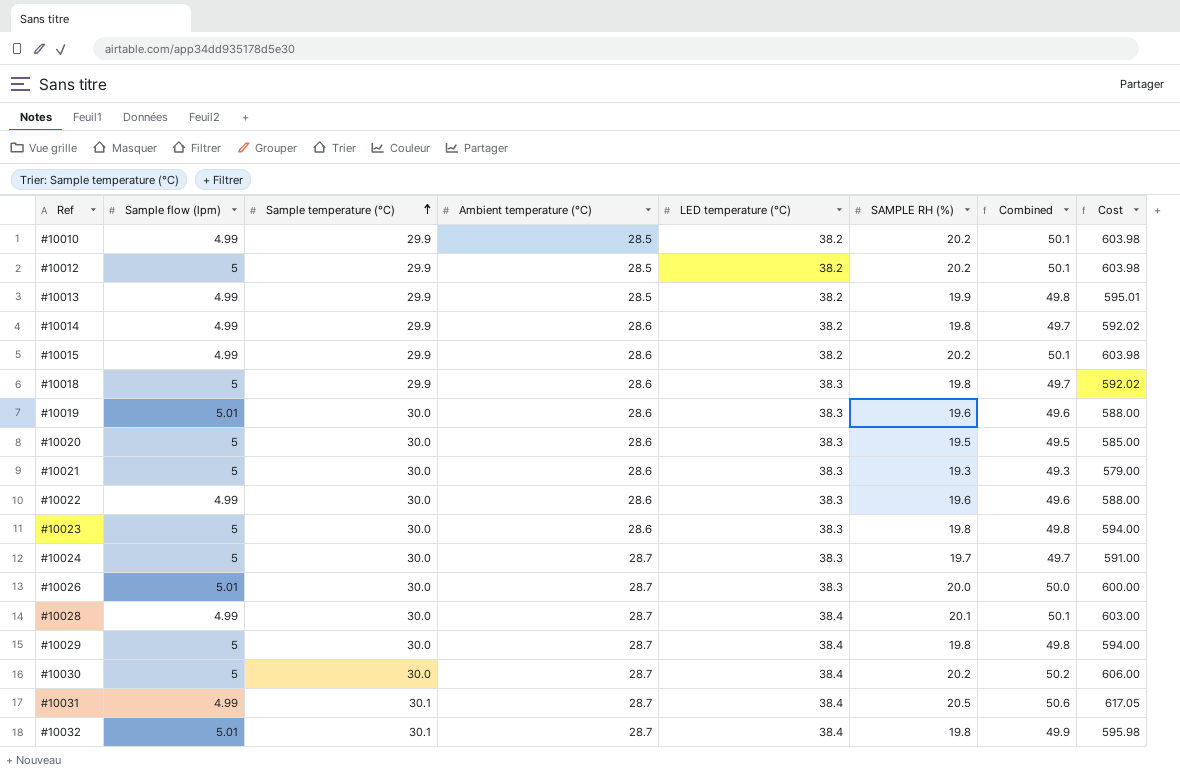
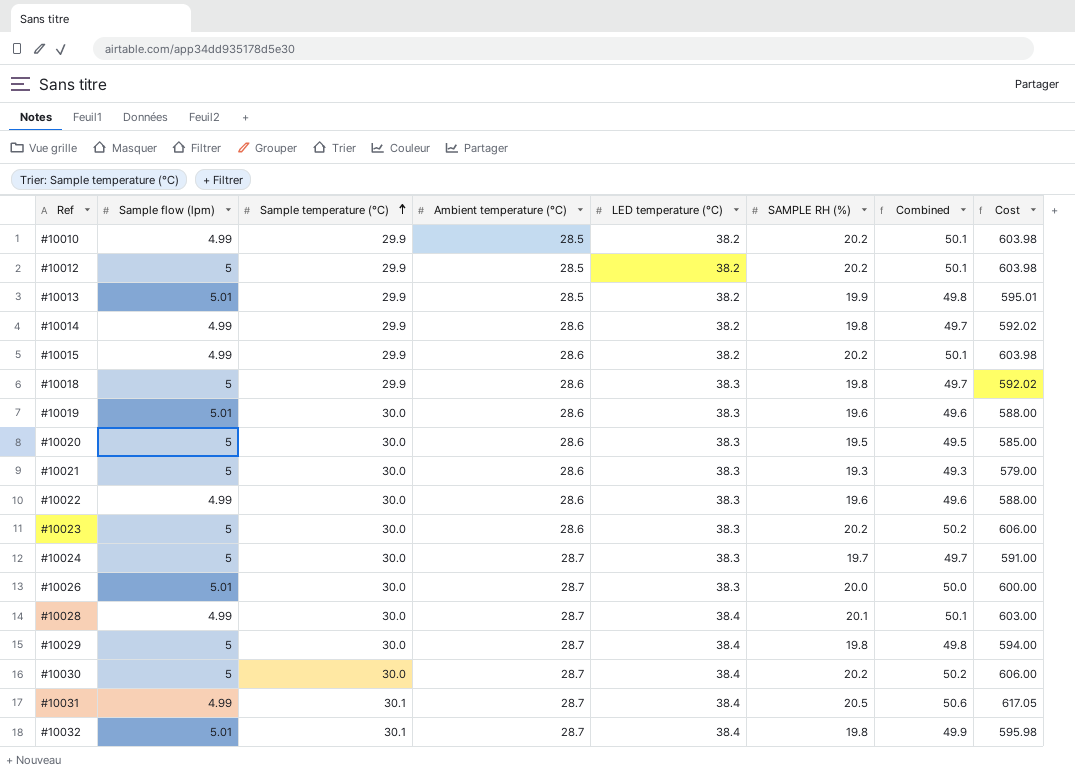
#10013 | Sample flow (lpm): 4.99 -> 5.01
#10023 | SAMPLE RH (%): 19.8 -> 20.2
#10023 | Combined: 49.8 -> 50.2
#10023 | Cost: 594.00 -> 606.00

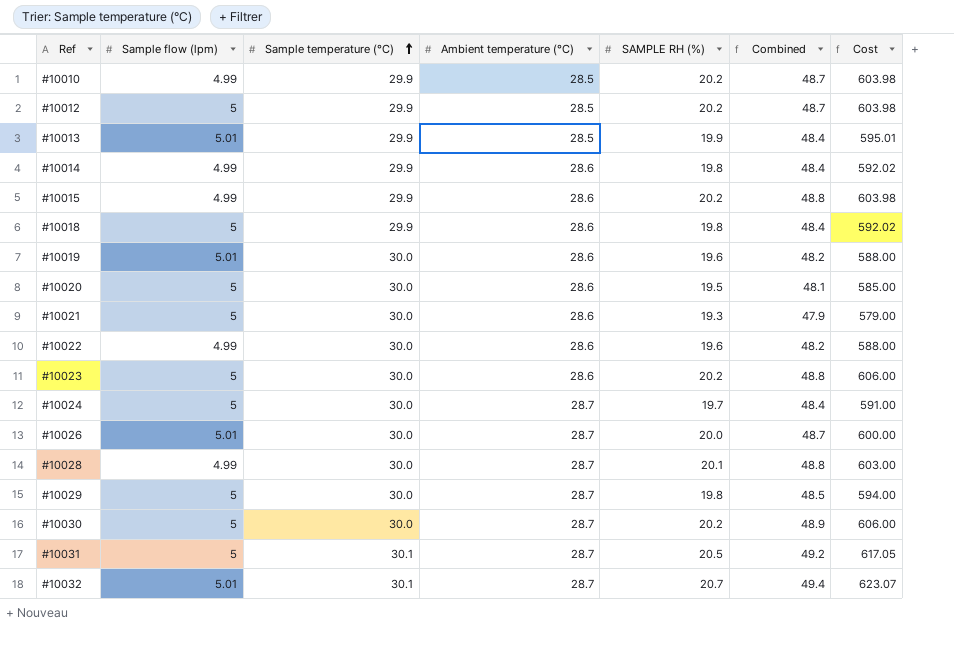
column LED temperature (°C) | position: 5 -> none
column Combined | formula: [Sample temperature (°C)] + [SAMPLE RH (%)] -> [Ambient temperature (°C)] + [SAMPLE RH (%)]
#10031 | Sample flow (lpm): 4.99 -> 5
#10032 | SAMPLE RH (%): 19.8 -> 20.7
#10032 | Cost: 595.98 -> 623.07

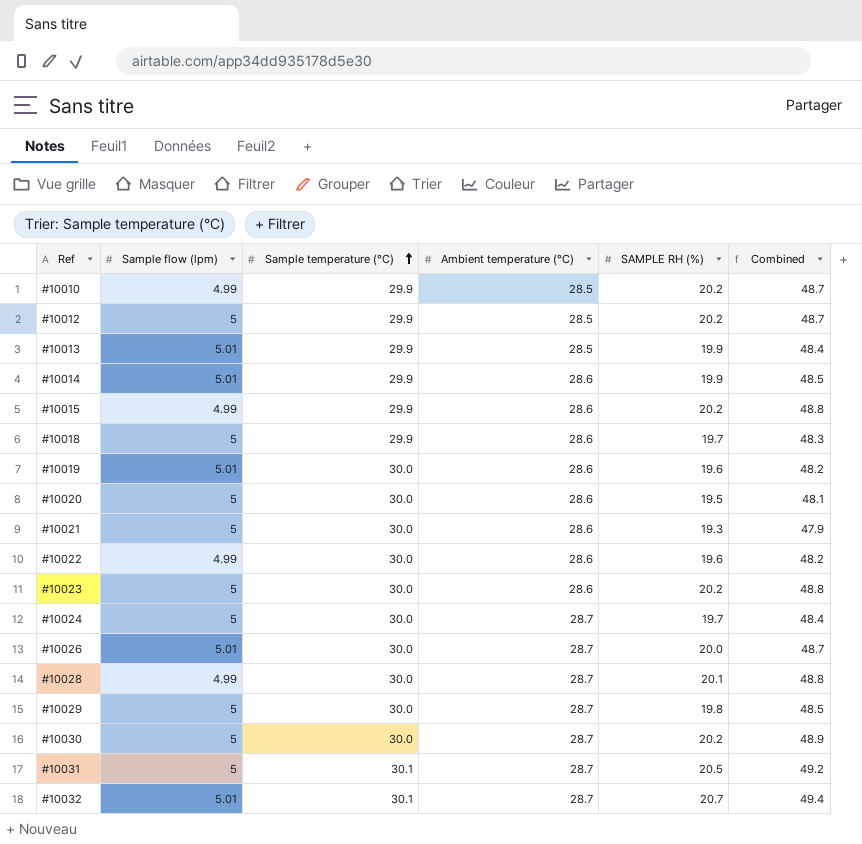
column Cost | formula: [Sample temperature (°C)] * [SAMPLE RH (%)] -> none
#10014 | Sample flow (lpm): 4.99 -> 5.01
#10014 | SAMPLE RH (%): 19.8 -> 19.9
#10014 | Combined: 48.4 -> 48.5
#10018 | SAMPLE RH (%): 19.8 -> 19.7
#10018 | Combined: 48.4 -> 48.3

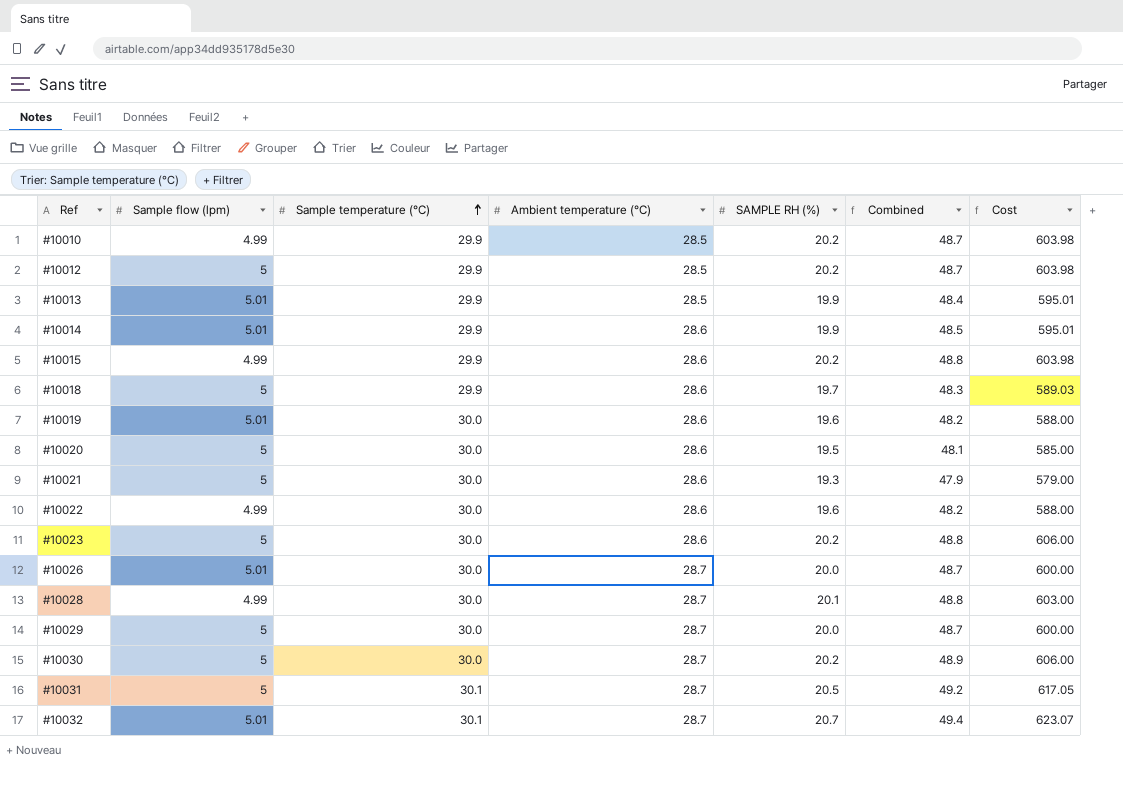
column Cost | formula: none -> [Sample temperature (°C)] * [SAMPLE RH (%)]
row #10024: 5 | 30.0 | 28.7 | 19.7 | 48.4 -> none
#10029 | SAMPLE RH (%): 19.8 -> 20.0
#10029 | Combined: 48.5 -> 48.7

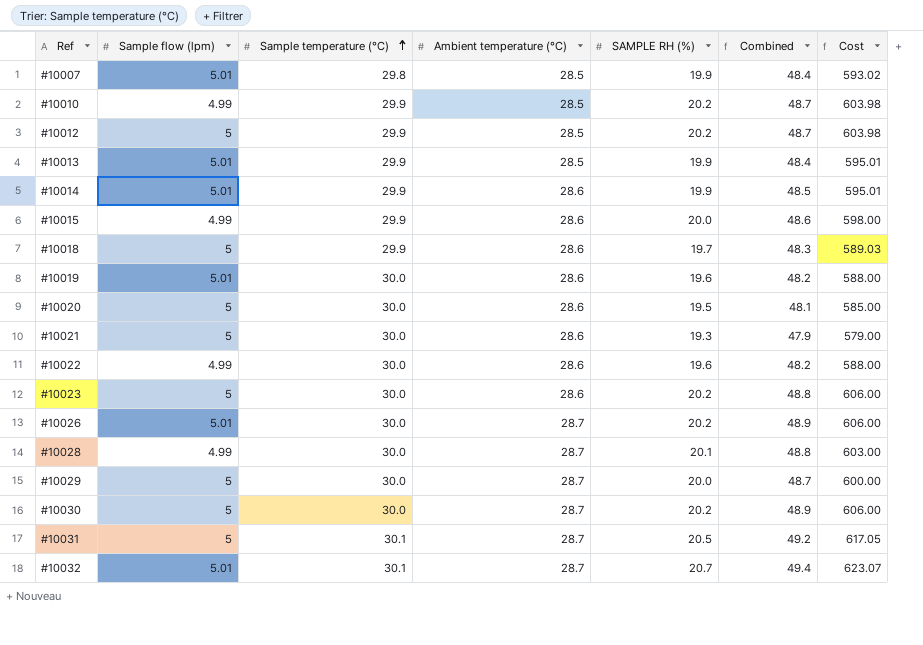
row #10007: none -> 5.01 | 29.8 | 28.5 | 19.9 | 48.4 | 593.02
#10015 | SAMPLE RH (%): 20.2 -> 20.0
#10015 | Combined: 48.8 -> 48.6
#10015 | Cost: 603.98 -> 598.00
#10026 | SAMPLE RH (%): 20.0 -> 20.2
#10026 | Combined: 48.7 -> 48.9
#10026 | Cost: 600.00 -> 606.00

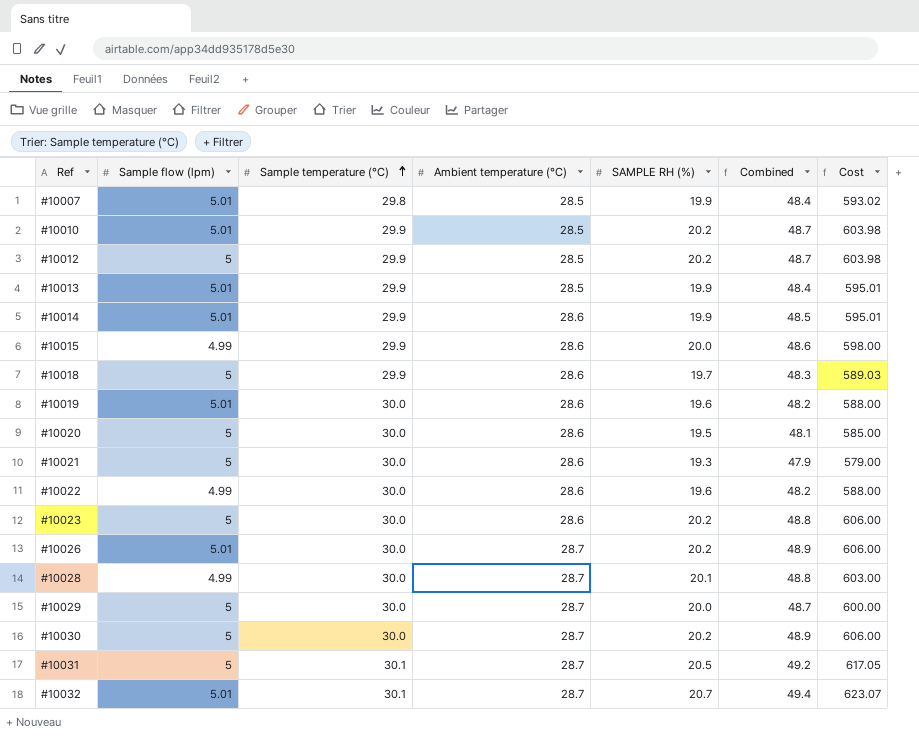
#10010 | Sample flow (lpm): 4.99 -> 5.01

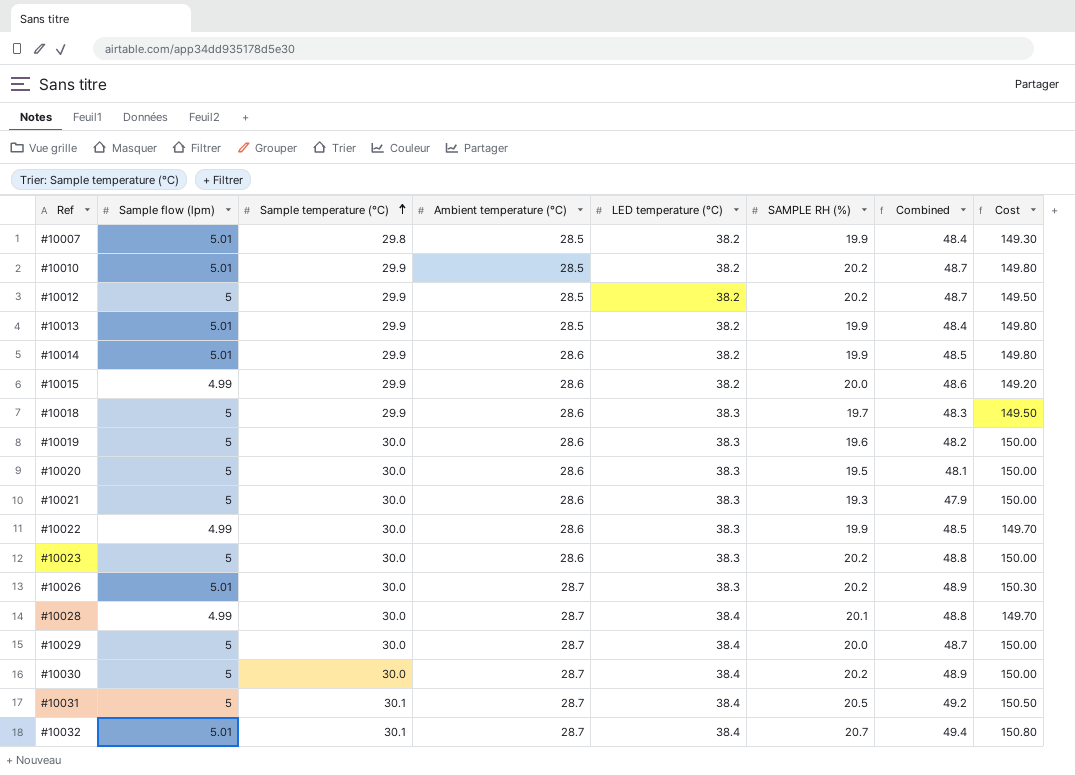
column LED temperature (°C) | position: none -> 5
column Cost | formula: [Sample temperature (°C)] * [SAMPLE RH (%)] -> [Sample flow (lpm)] * [Sample temperature (°C)]
#10019 | Sample flow (lpm): 5.01 -> 5
#10022 | SAMPLE RH (%): 19.6 -> 19.9
#10022 | Combined: 48.2 -> 48.5

